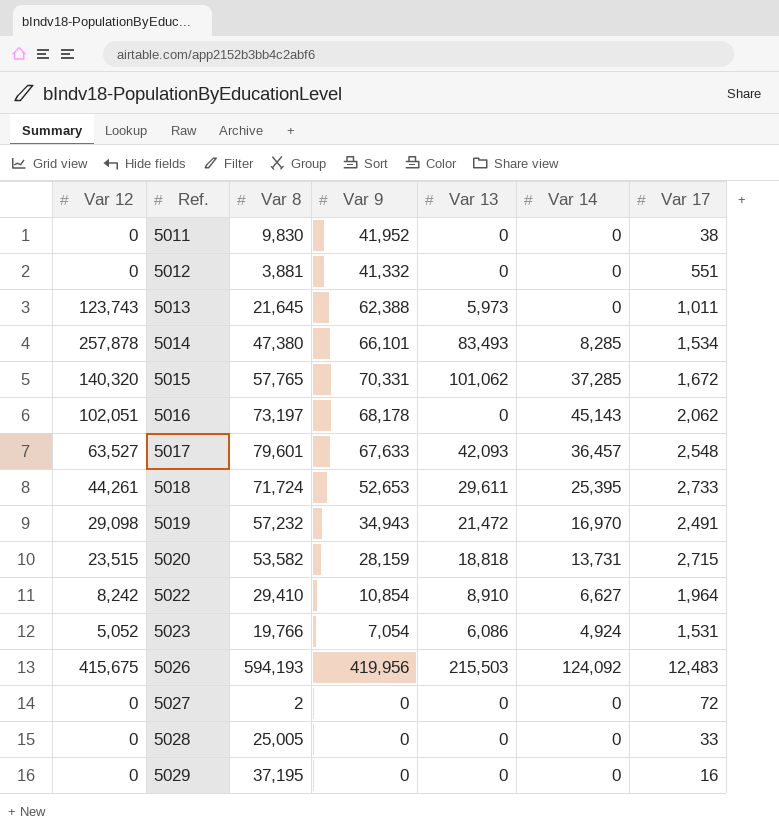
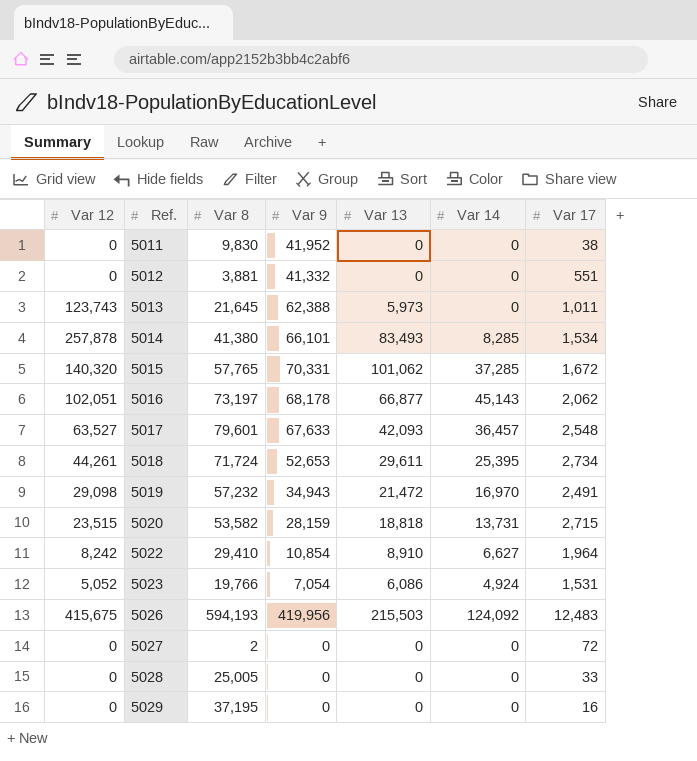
5014 | Var 8: 47,380 -> 41,380
5016 | Var 13: 0 -> 66,877
5018 | Var 17: 2,733 -> 2,734

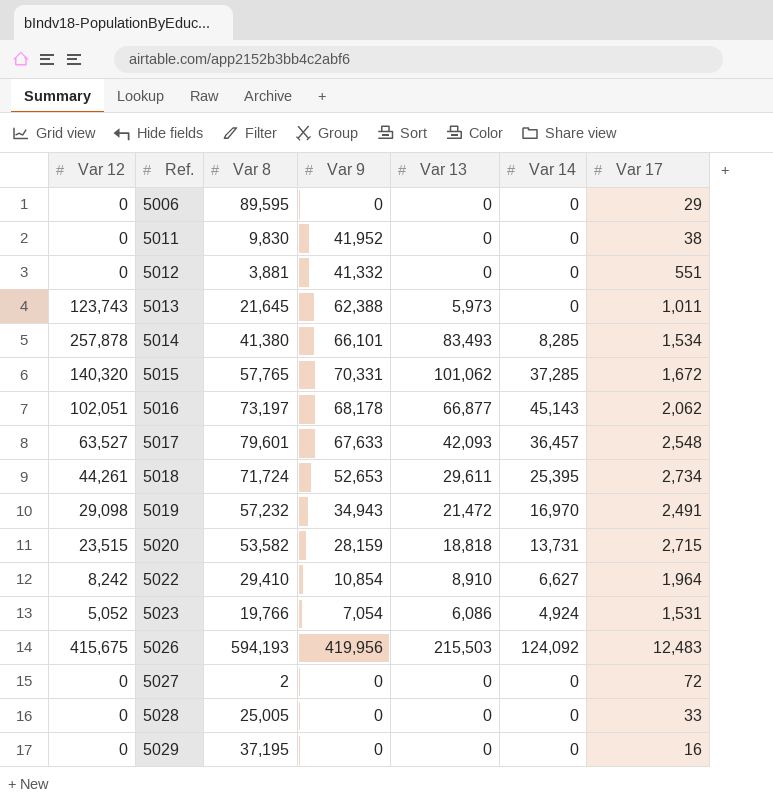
row 5006: none -> 0 | 89,595 | 0 | 0 | 0 | 29

